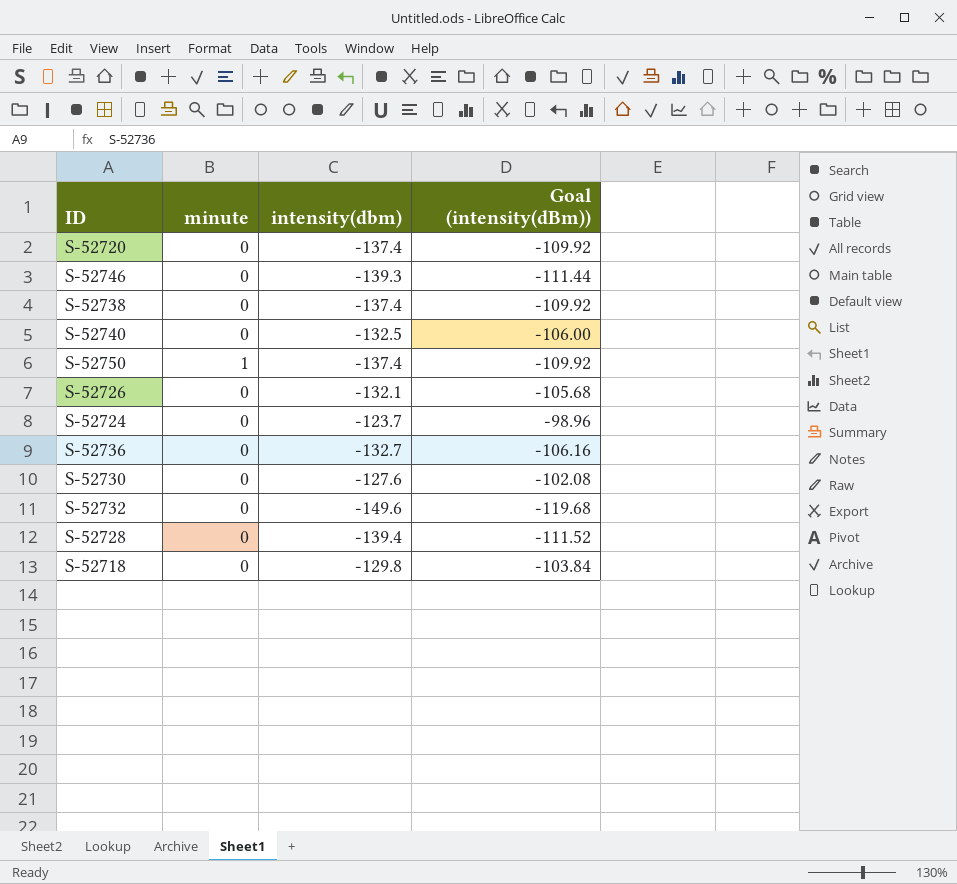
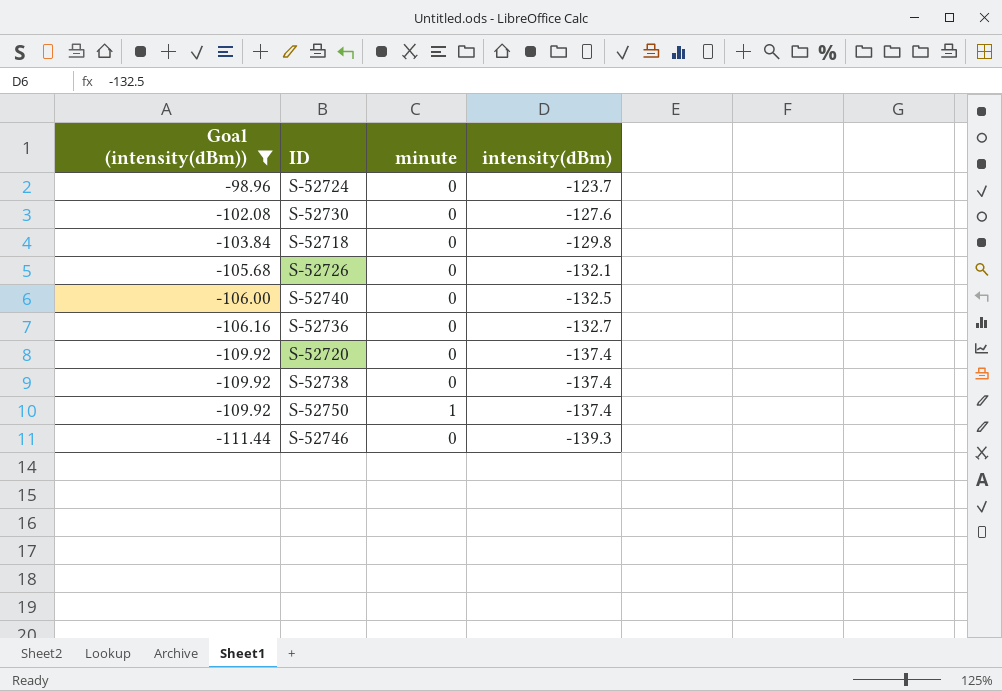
filter: none -> Goal (intensity(dBm)) >= -111.44
row order: none -> Goal (intensity(dBm)) descending
column Goal (intensity(dBm)) | position: 4 -> 1
column name: intensity(dbm) -> intensity(dBm)

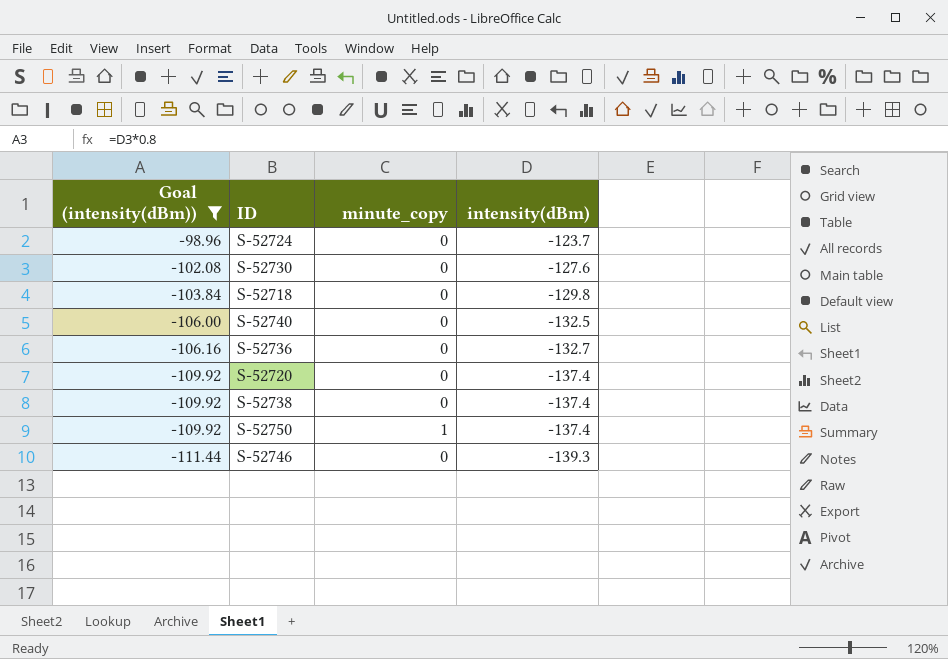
column name: minute -> minute_copy
row S-52726: -105.68 | 0 | -132.1 -> none

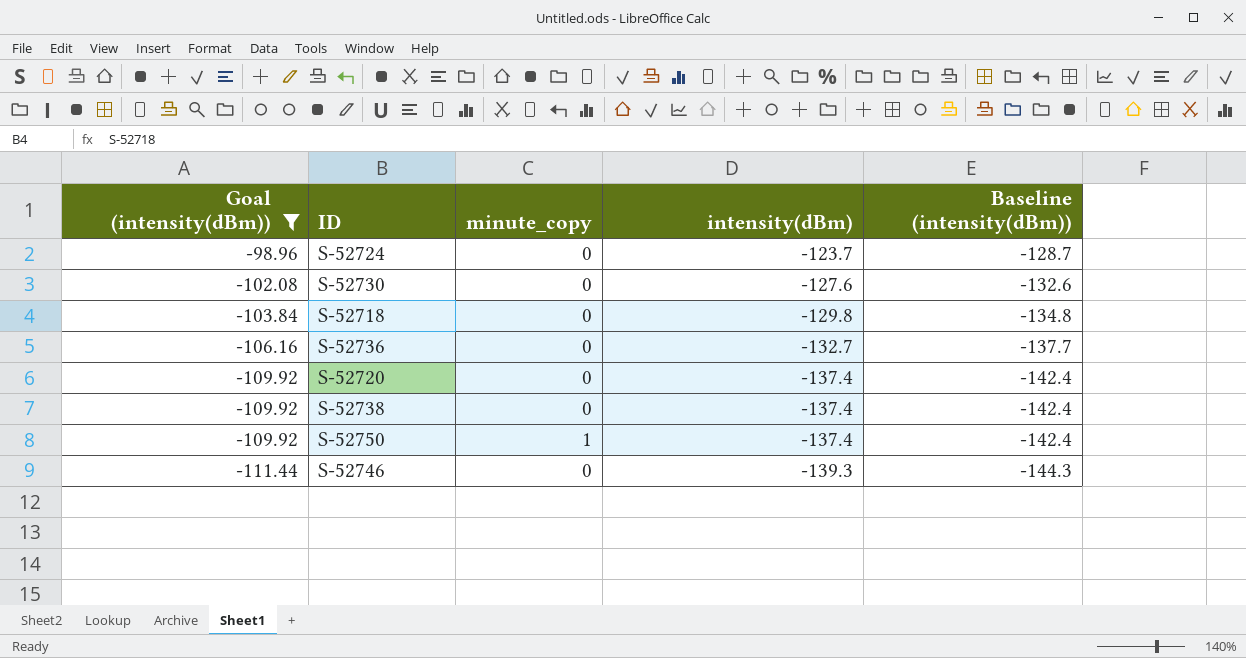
column Baseline (intensity(dBm)) | formula: none -> [intensity(dBm)] - 5
row S-52740: -106.00 | 0 | -132.5 -> none

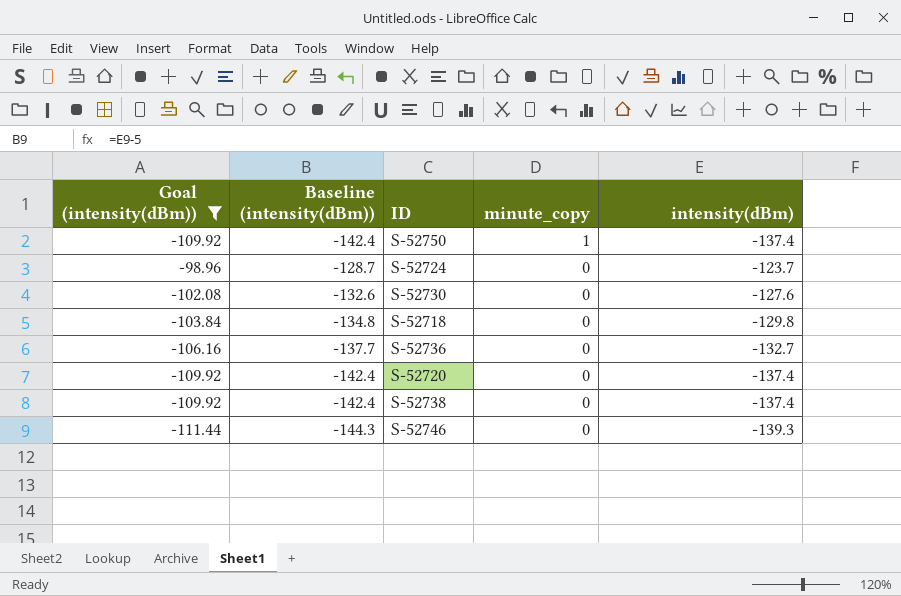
row order: Goal (intensity(dBm)) descending -> minute_copy descending
column Baseline (intensity(dBm)) | position: 5 -> 2

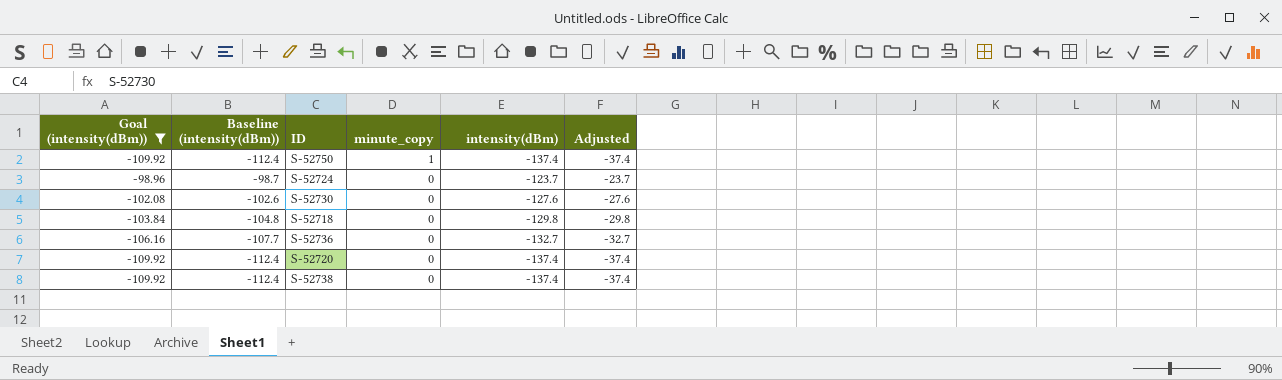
column Baseline (intensity(dBm)) | formula: [intensity(dBm)] - 5 -> [intensity(dBm)] + 25
column Adjusted | formula: none -> [intensity(dBm)] + 100
row S-52746: -111.44 | -144.3 | 0 | -139.3 -> none

